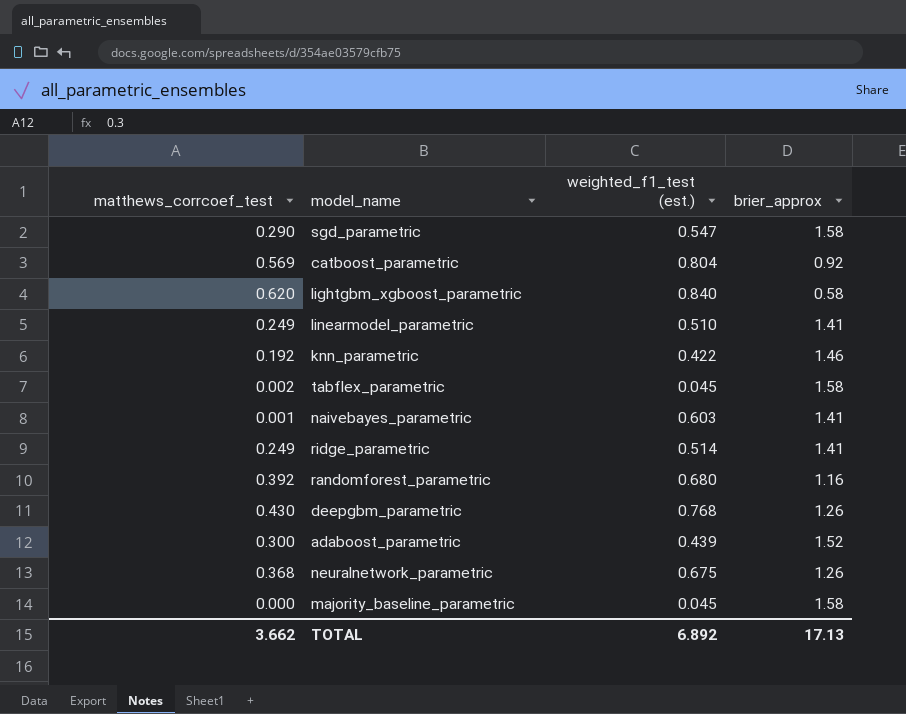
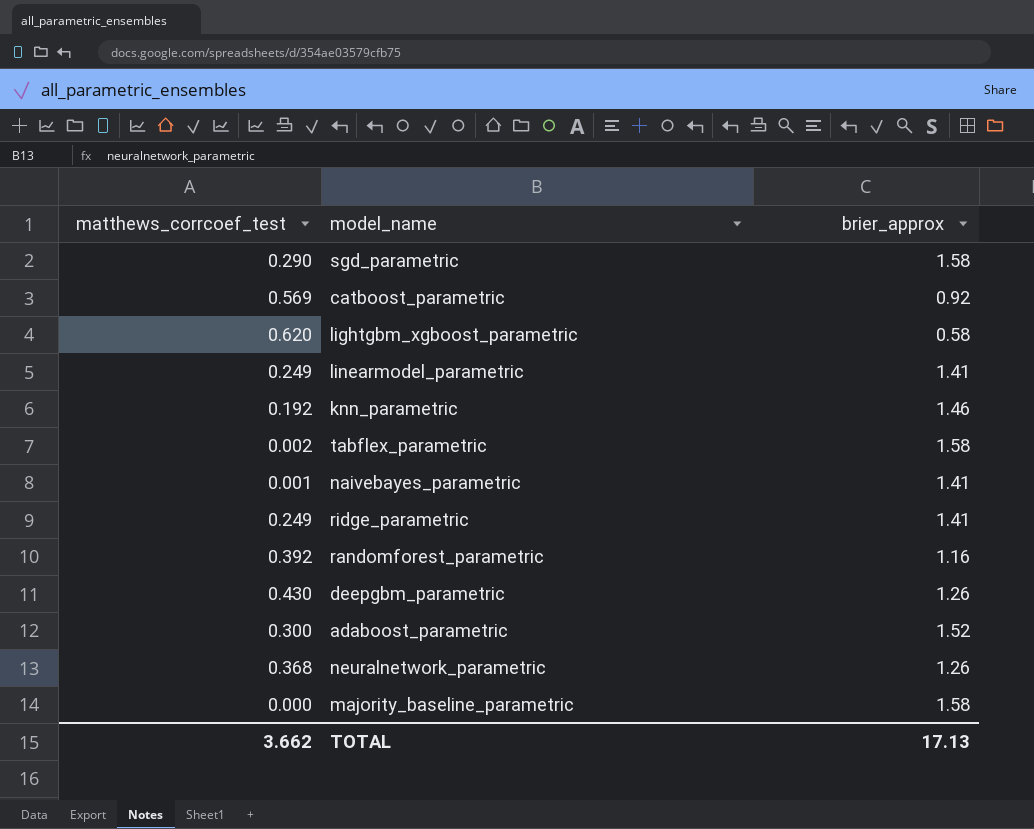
column weighted_f1_test (est.) | position: 3 -> none

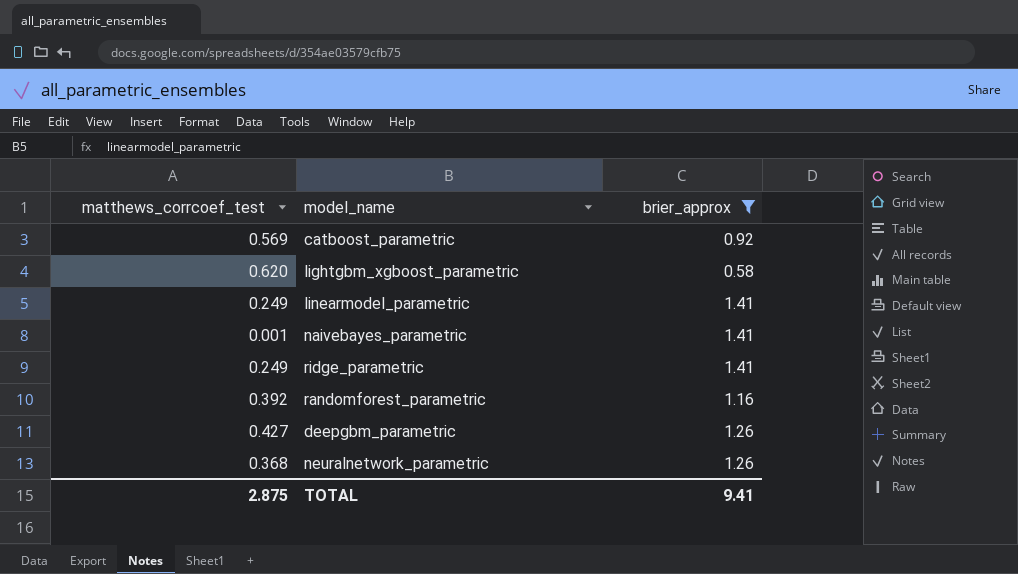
filter: none -> brier_approx <= 1.41
deepgbm_parametric | matthews_corrcoef_test: 0.430 -> 0.427
TOTAL | matthews_corrcoef_test: 3.662 -> 2.875
TOTAL | brier_approx: 17.13 -> 9.41

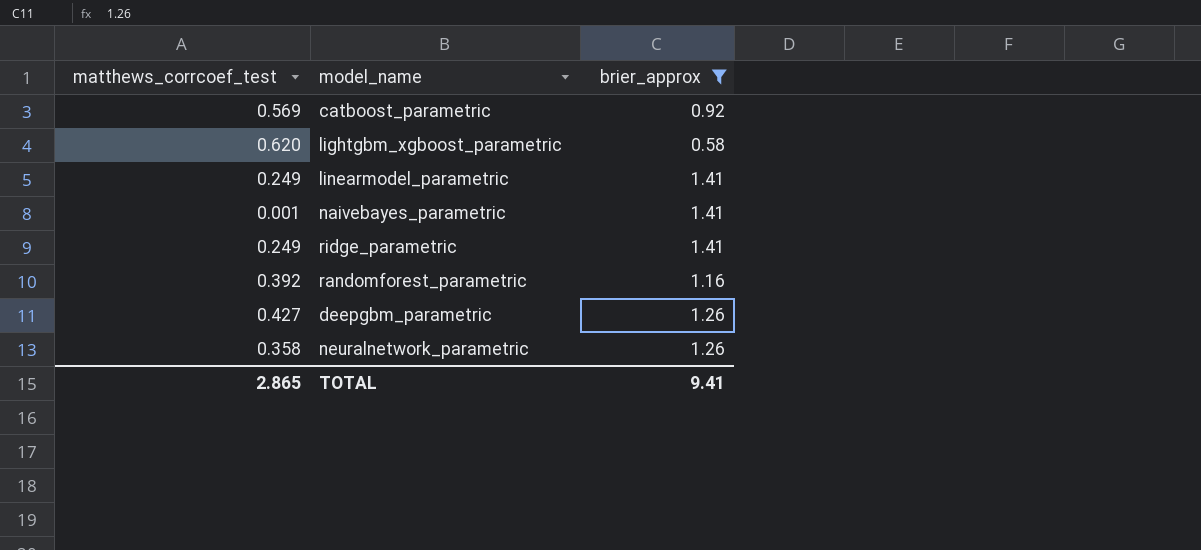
neuralnetwork_parametric | matthews_corrcoef_test: 0.368 -> 0.358
TOTAL | matthews_corrcoef_test: 2.875 -> 2.865

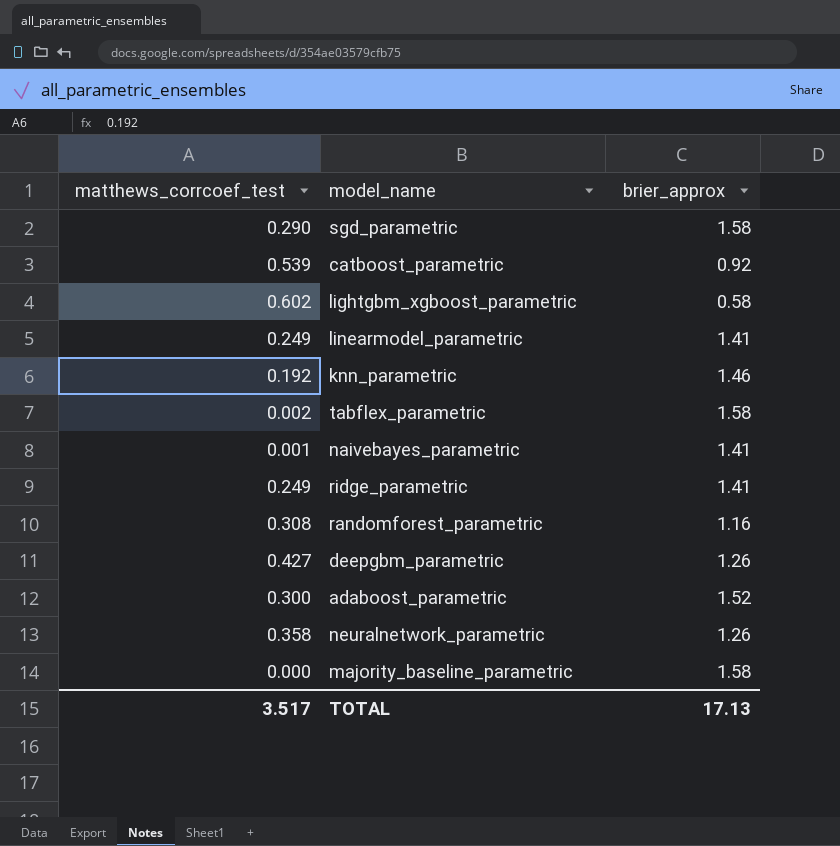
filter: brier_approx <= 1.41 -> none
catboost_parametric | matthews_corrcoef_test: 0.569 -> 0.539
lightgbm_xgboost_parametric | matthews_corrcoef_test: 0.620 -> 0.602
randomforest_parametric | matthews_corrcoef_test: 0.392 -> 0.308
TOTAL | matthews_corrcoef_test: 2.865 -> 3.517
TOTAL | brier_approx: 9.41 -> 17.13

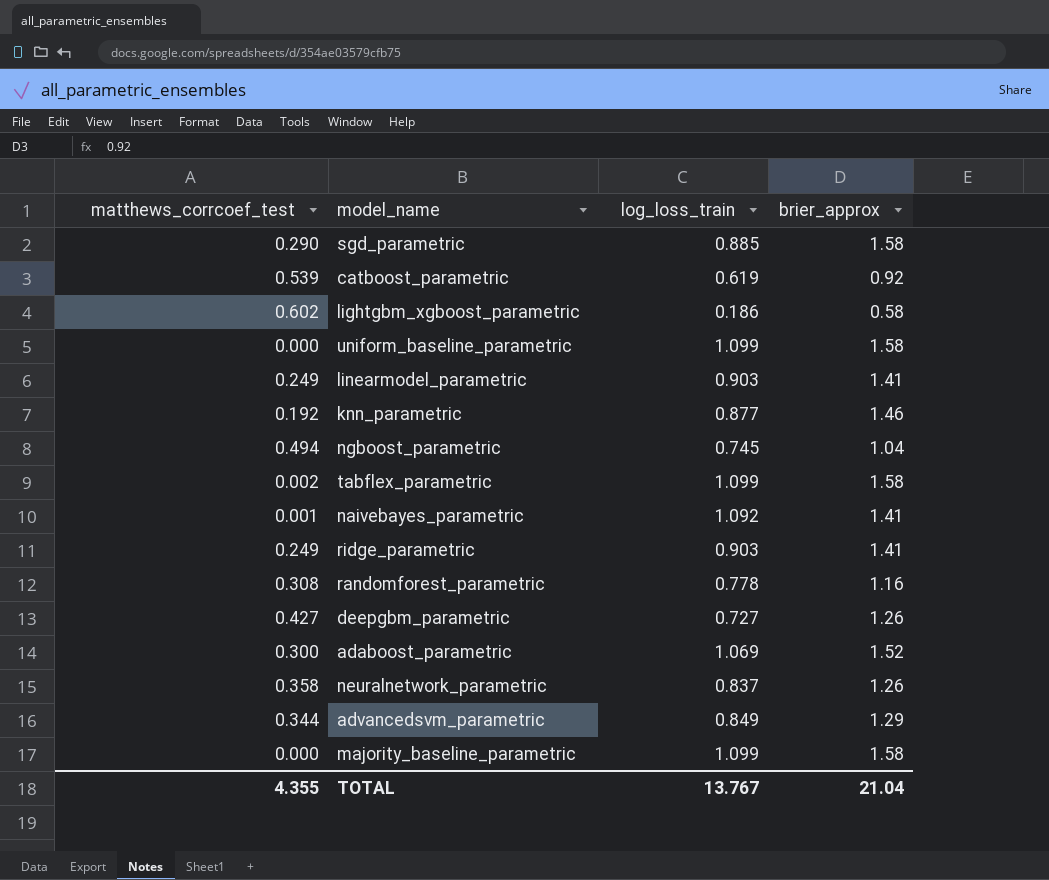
column log_loss_train | position: none -> 3
row uniform_baseline_parametric: none -> 0.000 | 1.099 | 1.58
row ngboost_parametric: none -> 0.494 | 0.745 | 1.04
row advancedsvm_parametric: none -> 0.344 | 0.849 | 1.29
TOTAL | matthews_corrcoef_test: 3.517 -> 4.355
TOTAL | brier_approx: 17.13 -> 21.04

